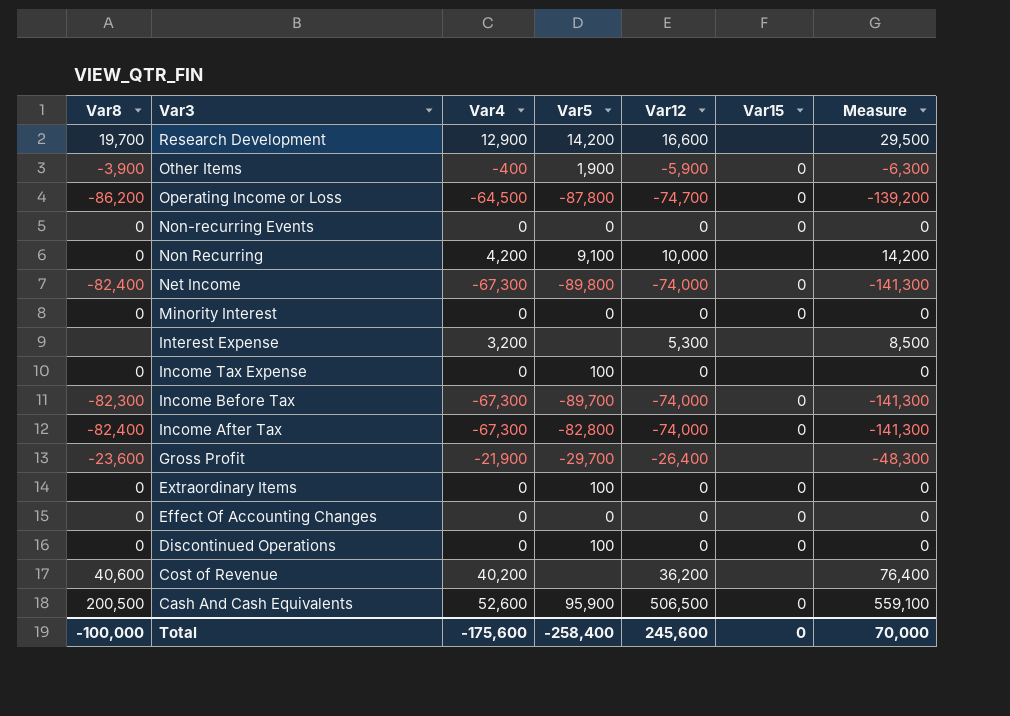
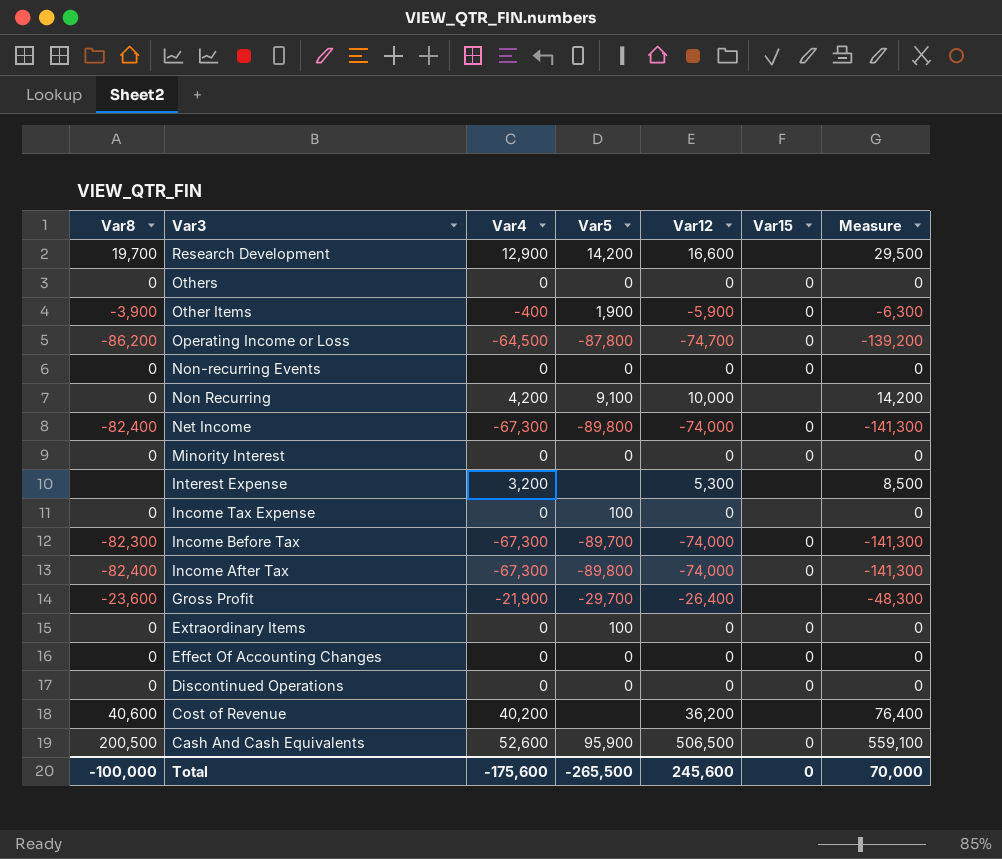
row Others: none -> 0 | 0 | 0 | 0 | 0 | 0
Income After Tax | Var5: -82,800 -> -89,800
Discontinued Operations | Var5: 100 -> 0
Total | Var5: -258,400 -> -265,500

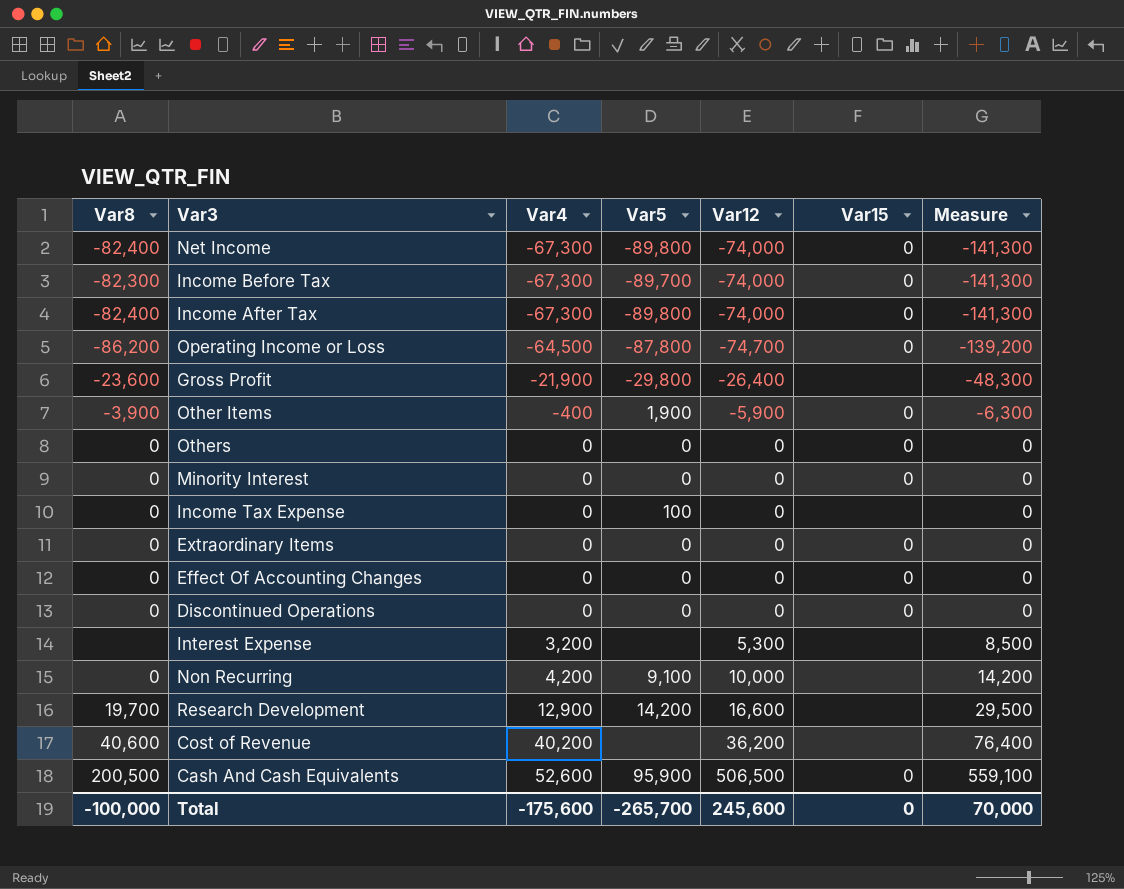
row order: Var3 descending -> Var4 ascending
row Non-recurring Events: 0 | 0 | 0 | 0 | 0 | 0 -> none
Gross Profit | Var5: -29,700 -> -29,800
Extraordinary Items | Var5: 100 -> 0
Total | Var5: -265,500 -> -265,700

